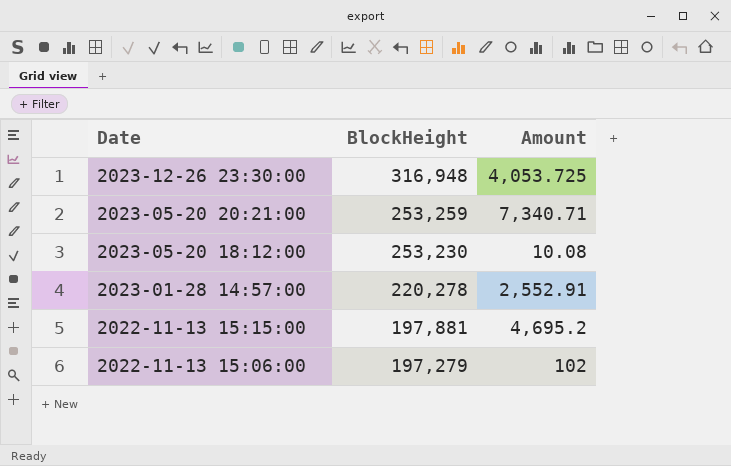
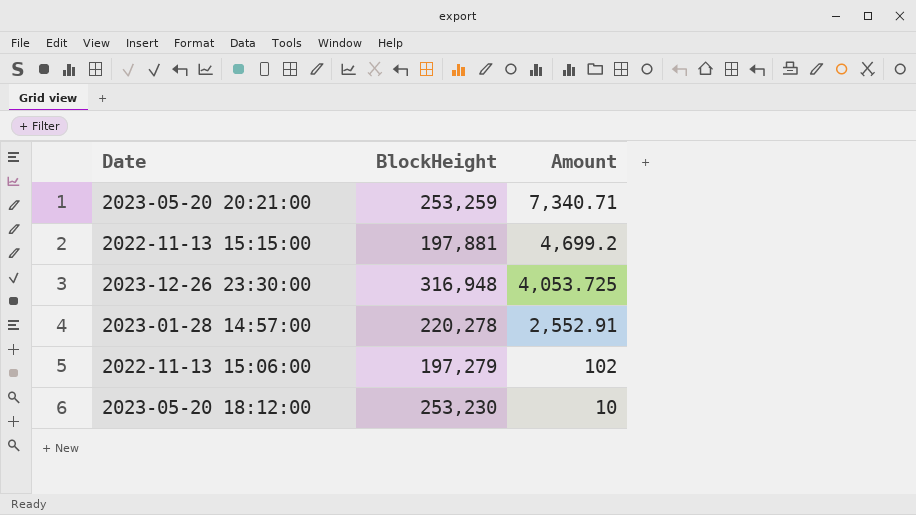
row order: Date descending -> Amount descending
2022-11-13 15:15:00 | Amount: 4,695.2 -> 4,699.2
2023-05-20 18:12:00 | Amount: 10.08 -> 10

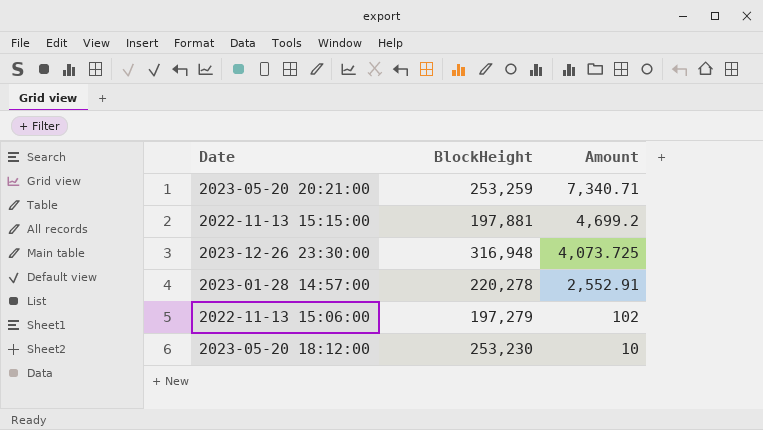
2023-12-26 23:30:00 | Amount: 4,053.725 -> 4,073.725

